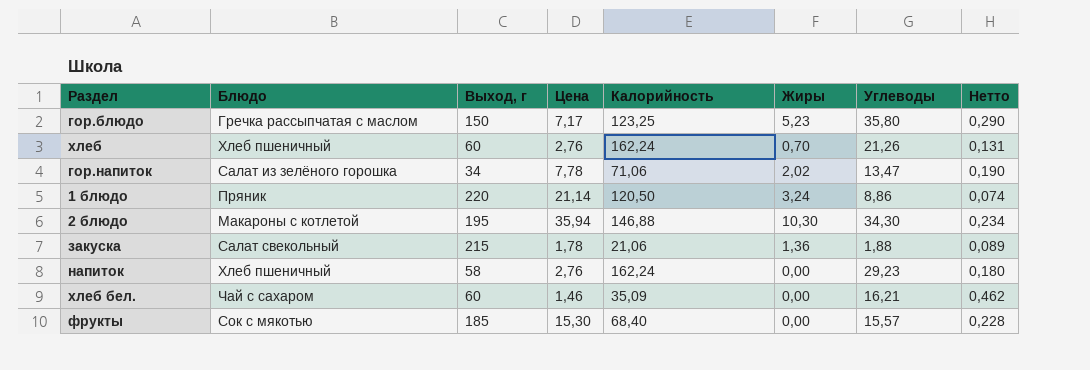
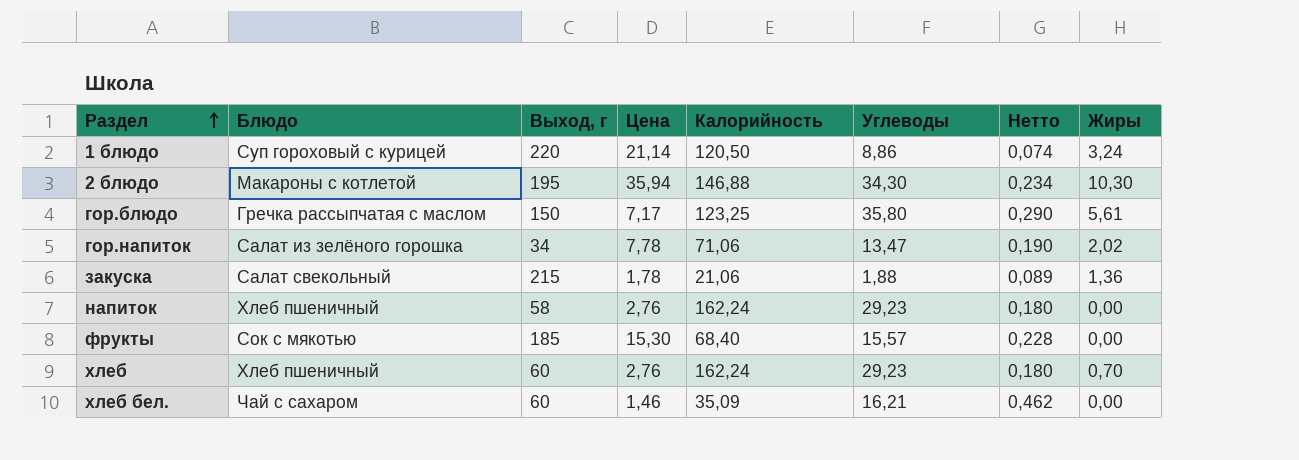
row order: none -> Раздел ascending
column Жиры | position: 6 -> 8
1 блюдо | Блюдо: Пряник -> Суп гороховый с курицей
гор.блюдо | Жиры: 5,23 -> 5,61
хлеб | Углеводы: 21,26 -> 29,23
хлеб | Нетто: 0,131 -> 0,180

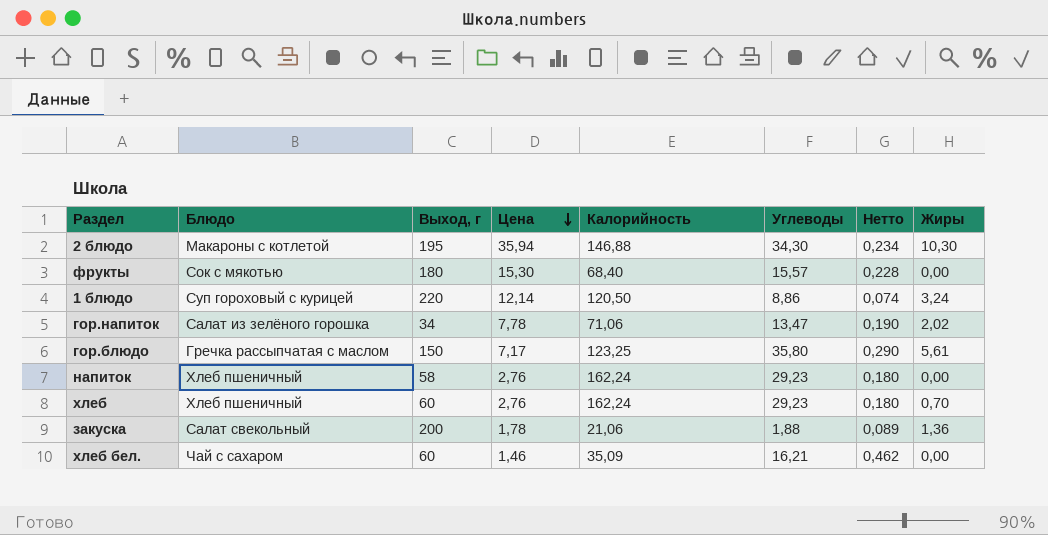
row order: Раздел ascending -> Цена descending
фрукты | Выход, г: 185 -> 180
1 блюдо | Цена: 21,14 -> 12,14
закуска | Выход, г: 215 -> 200

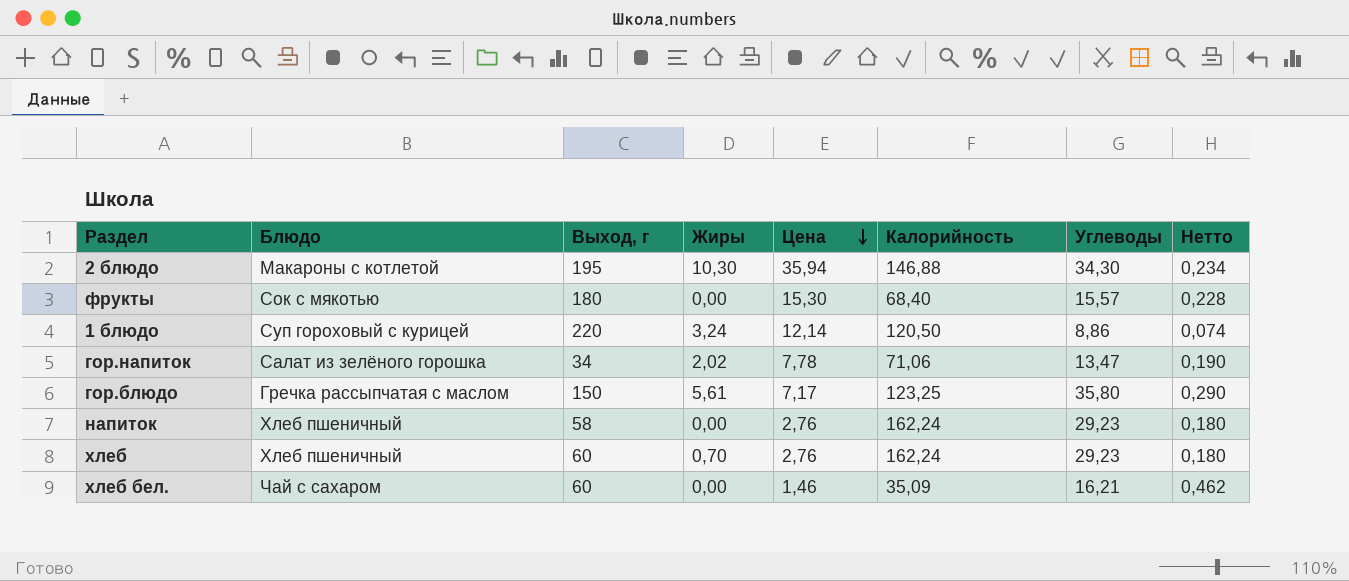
column Жиры | position: 8 -> 4
row закуска: Салат свекольный | 200 | 1,78 | 21,06 | 1,88 | 0,089 | 1,36 -> none

